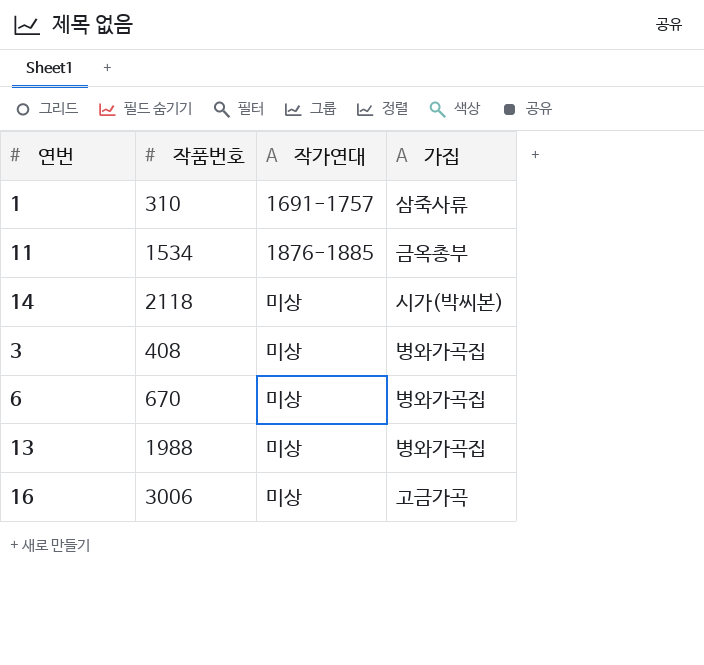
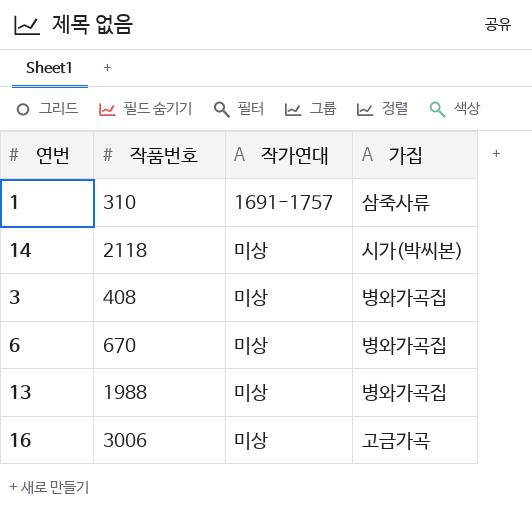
row 11: 1534 | 1876-1885 | 금옥총부 -> none

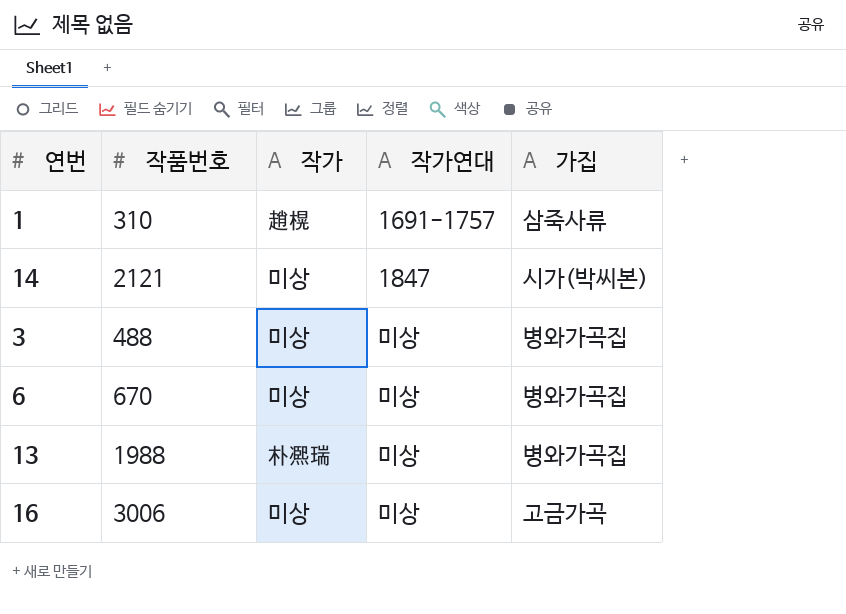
column 작가 | position: none -> 3
14 | 작품번호: 2118 -> 2121
14 | 작가연대: 미상 -> 1847
3 | 작품번호: 408 -> 488

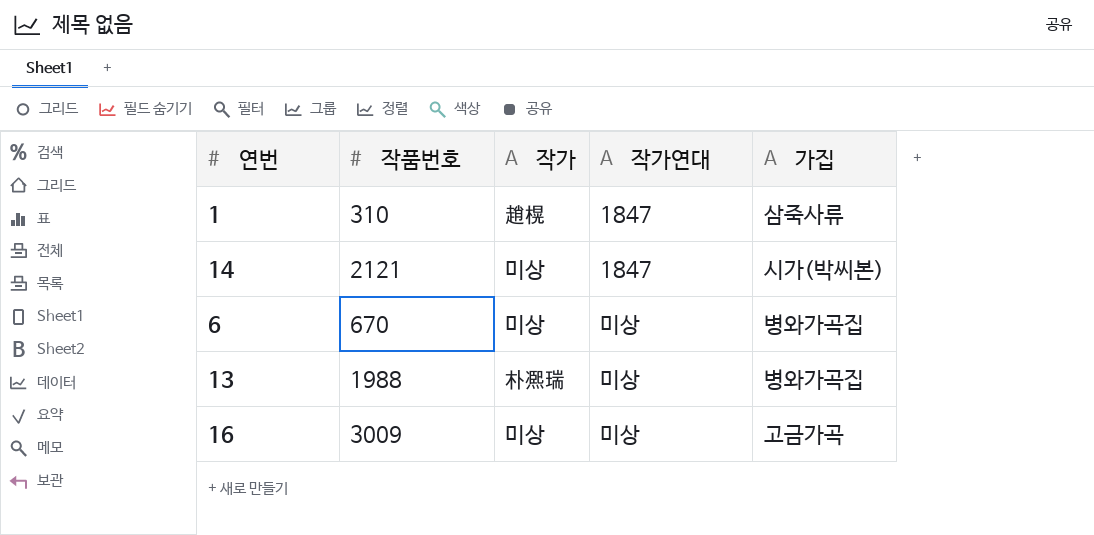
row 3: 488 | 미상 | 미상 | 병와가곡집 -> none
1 | 작가연대: 1691-1757 -> 1847
16 | 작품번호: 3006 -> 3009

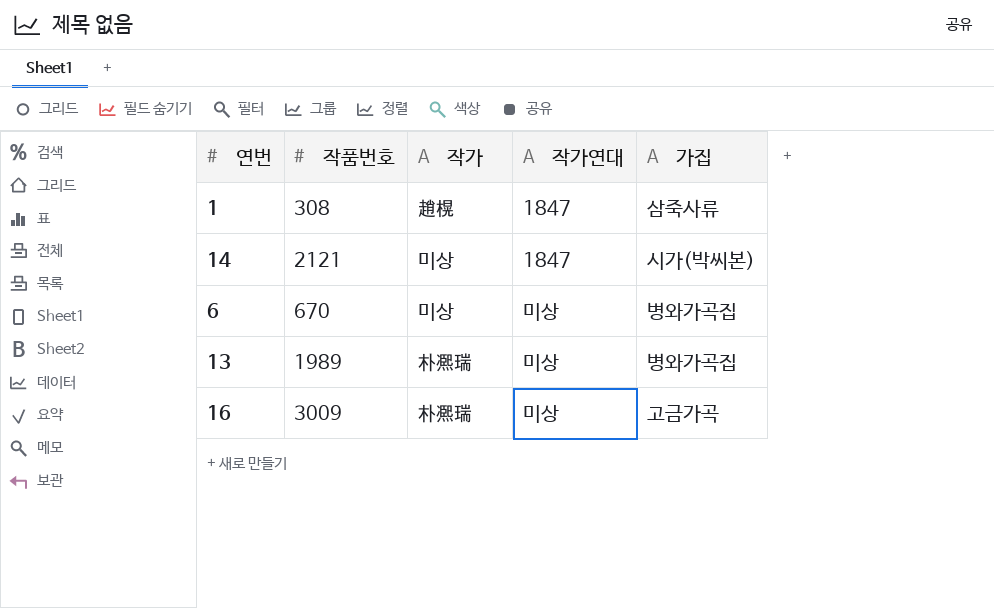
1 | 작품번호: 310 -> 308
13 | 작품번호: 1988 -> 1989
16 | 작가: 미상 -> 朴凞瑞

